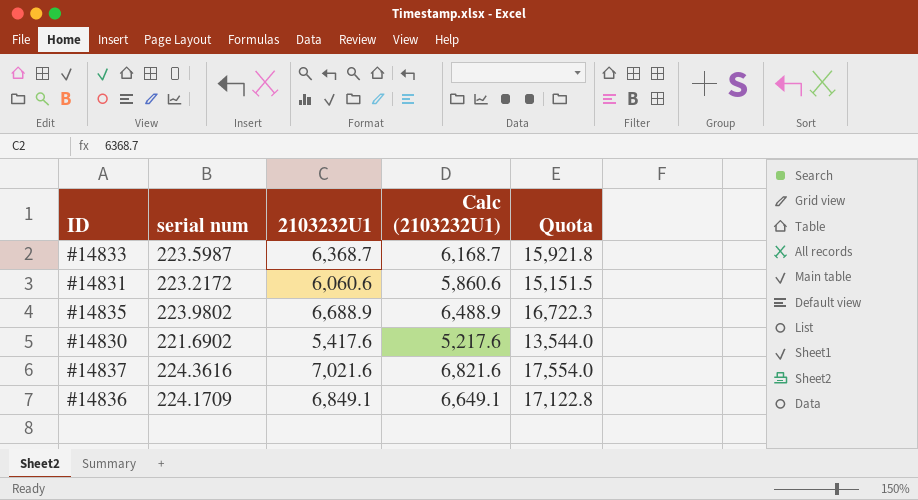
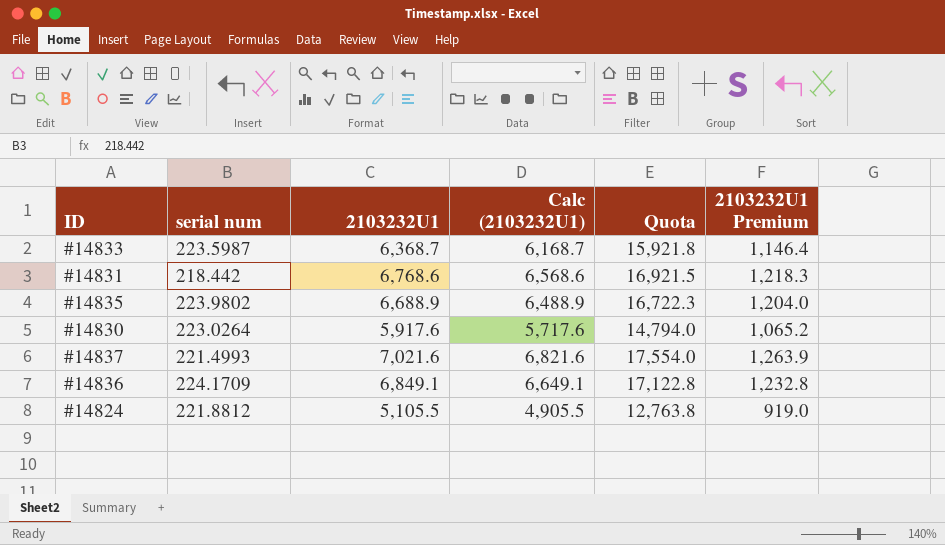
column 2103232U1 Premium | formula: none -> [2103232U1] * 0.18
#14831 | serial num: 223.2172 -> 218.442
#14831 | 2103232U1: 6,060.6 -> 6,768.6
#14831 | Calc (2103232U1): 5,860.6 -> 6,568.6
#14831 | Quota: 15,151.5 -> 16,921.5
#14830 | serial num: 221.6902 -> 223.0264
#14830 | 2103232U1: 5,417.6 -> 5,917.6
#14830 | Calc (2103232U1): 5,217.6 -> 5,717.6
#14830 | Quota: 13,544.0 -> 14,794.0
#14837 | serial num: 224.3616 -> 221.4993
row #14824: none -> 221.8812 | 5,105.5 | 4,905.5 | 12,763.8 | 919.0

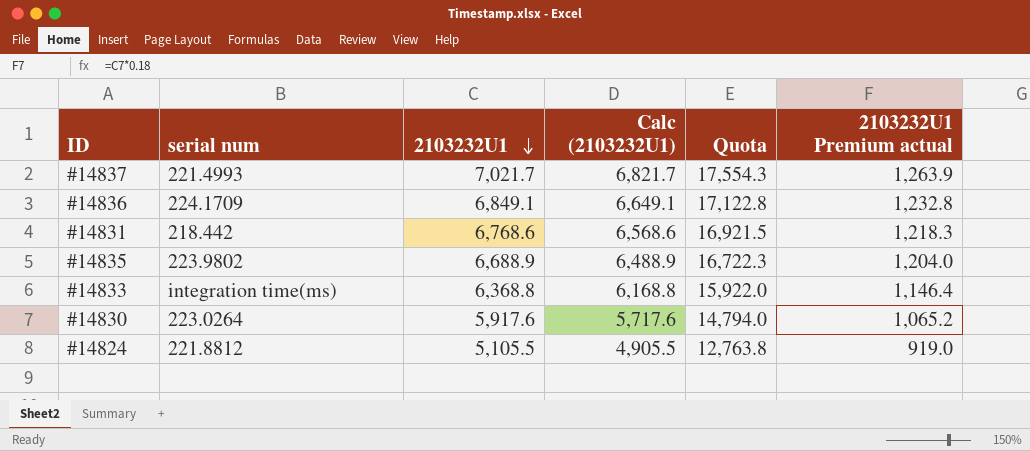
row order: none -> 2103232U1 descending
column name: 2103232U1 Premium -> 2103232U1 Premium actual
#14837 | 2103232U1: 7,021.6 -> 7,021.7
#14837 | Calc (2103232U1): 6,821.6 -> 6,821.7
#14837 | Quota: 17,554.0 -> 17,554.3
#14833 | serial num: 223.5987 -> integration time(ms)
#14833 | 2103232U1: 6,368.7 -> 6,368.8
#14833 | Calc (2103232U1): 6,168.7 -> 6,168.8
#14833 | Quota: 15,921.8 -> 15,922.0

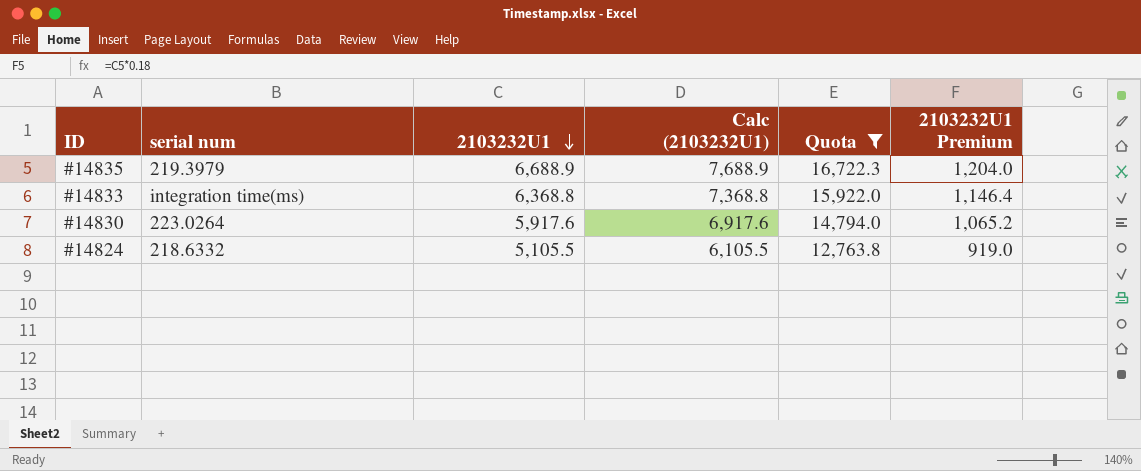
filter: none -> Quota <= 16,722.3
column Calc (2103232U1) | formula: [2103232U1] - 200 -> [2103232U1] + 1000
column name: 2103232U1 Premium actual -> 2103232U1 Premium
#14835 | serial num: 223.9802 -> 219.3979
#14824 | serial num: 221.8812 -> 218.6332

